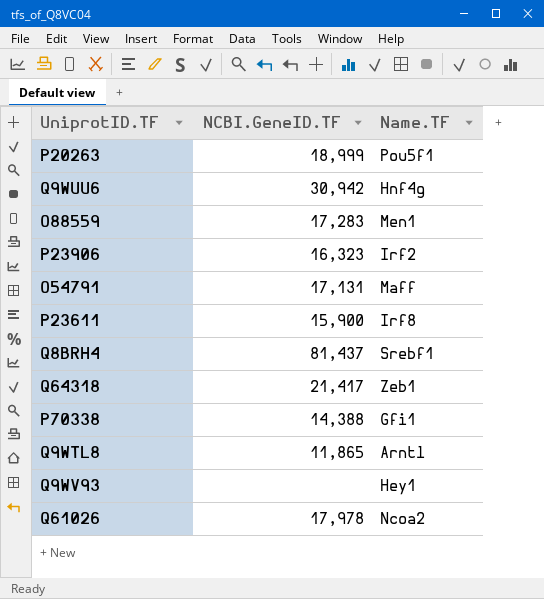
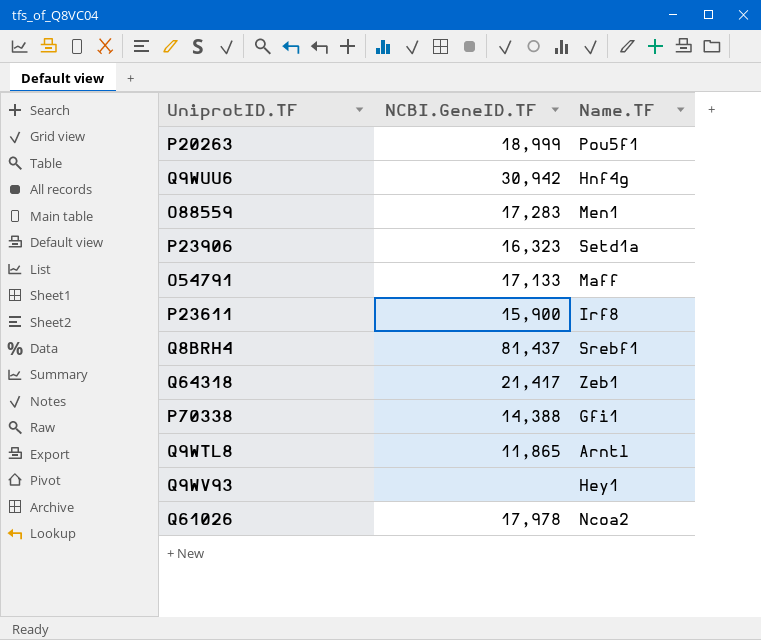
P23906 | Name.TF: Irf2 -> Setd1a
O54791 | NCBI.GeneID.TF: 17,131 -> 17,133

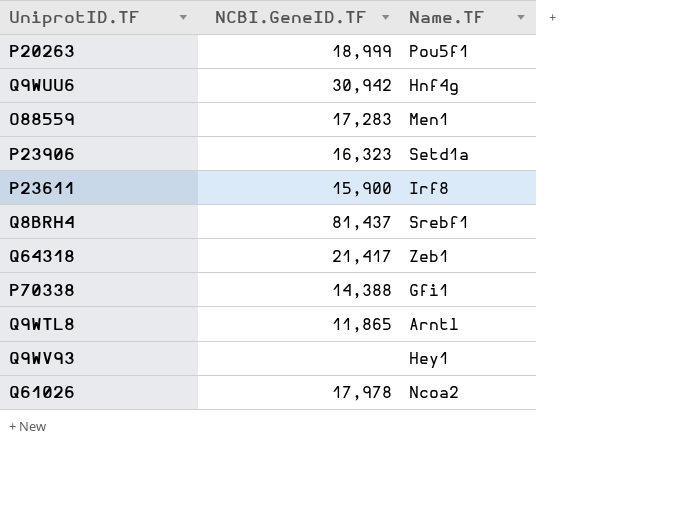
row O54791: 17,133 | Maff -> none

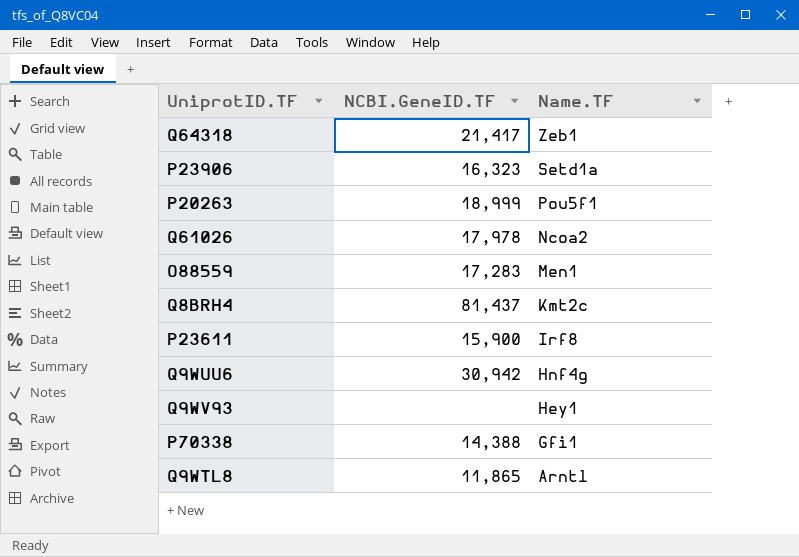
row order: none -> Name.TF descending
Q8BRH4 | Name.TF: Srebf1 -> Kmt2c

